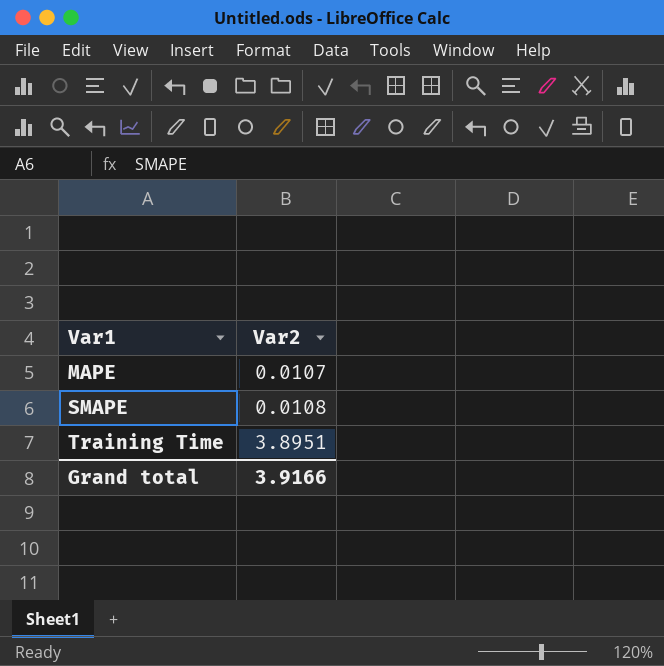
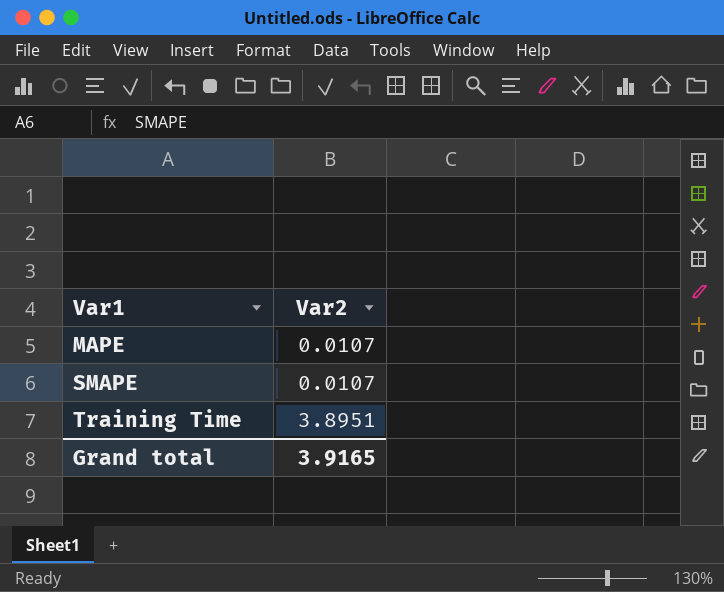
SMAPE | Var2: 0.0108 -> 0.0107
Grand total | Var2: 3.9166 -> 3.9165

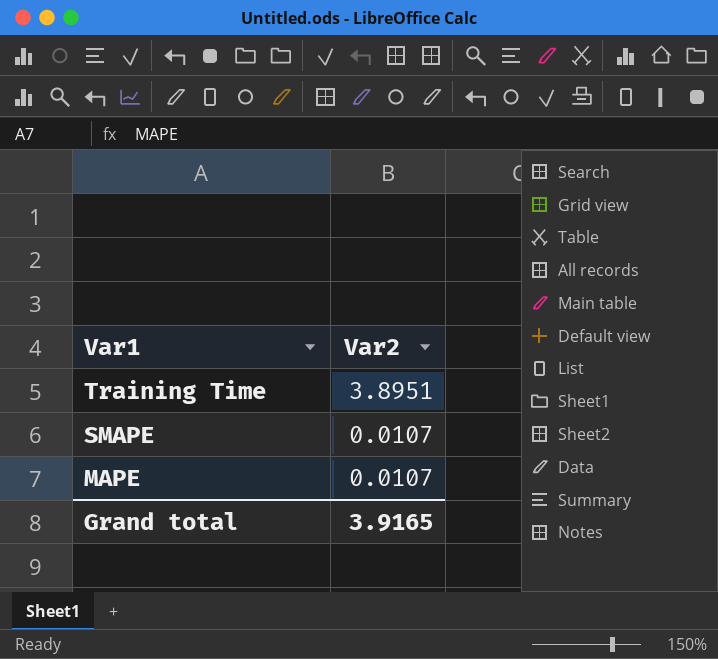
row order: Var1 ascending -> Var1 descending

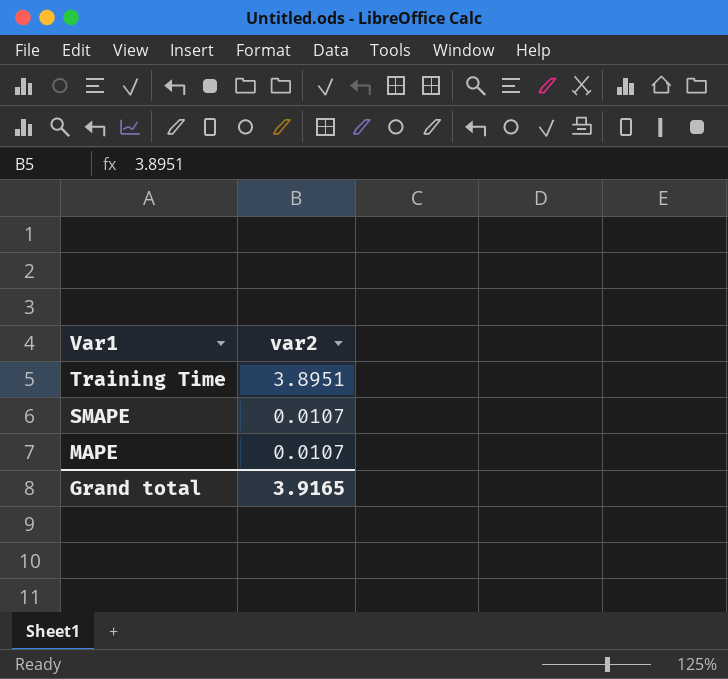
column name: Var2 -> var2

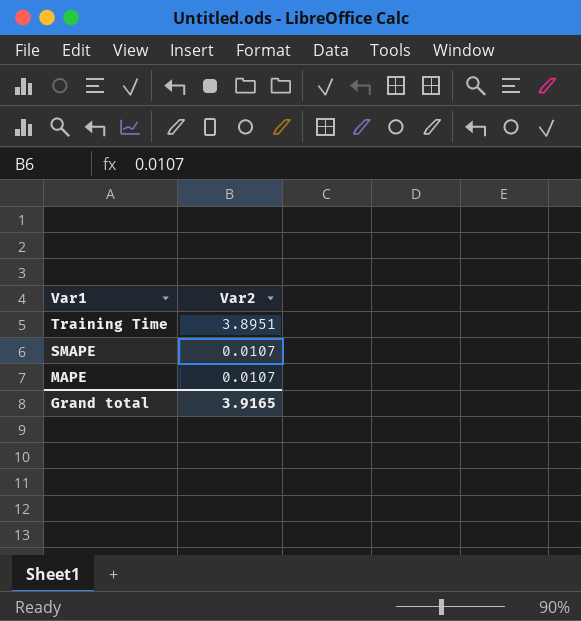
column name: var2 -> Var2

